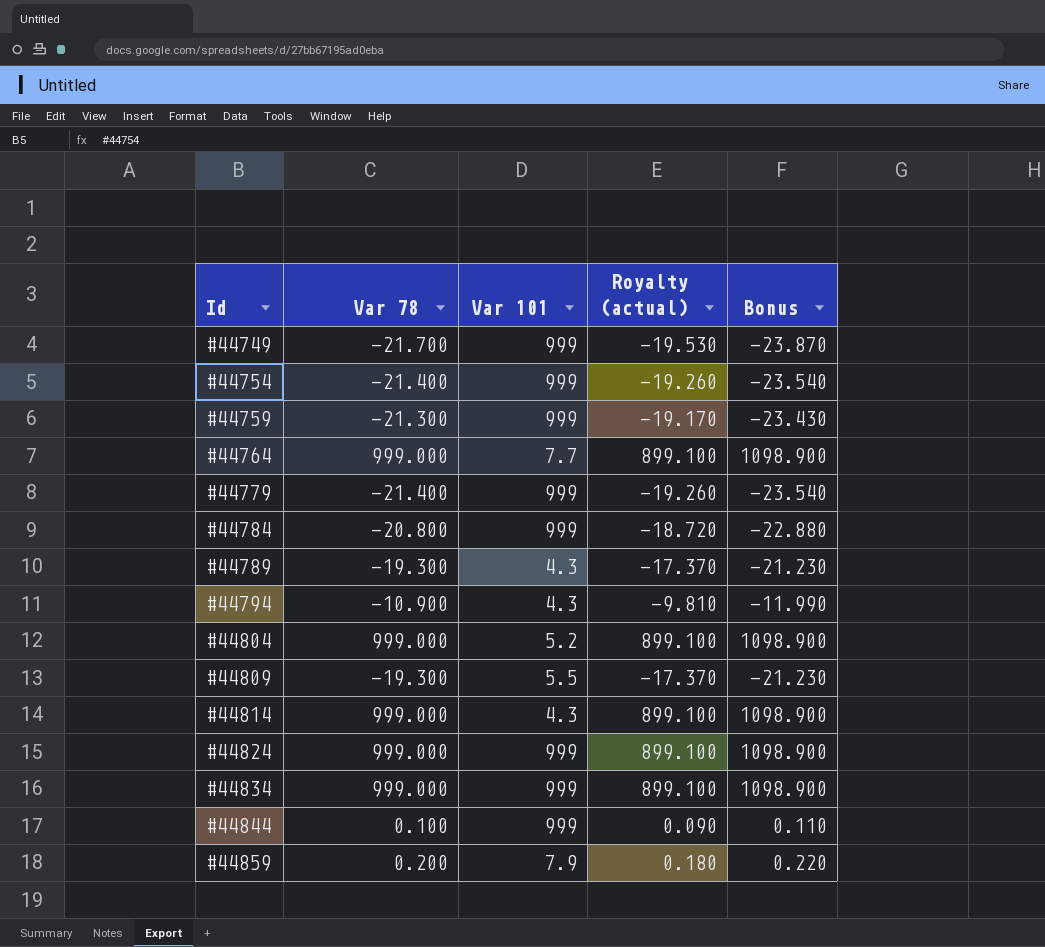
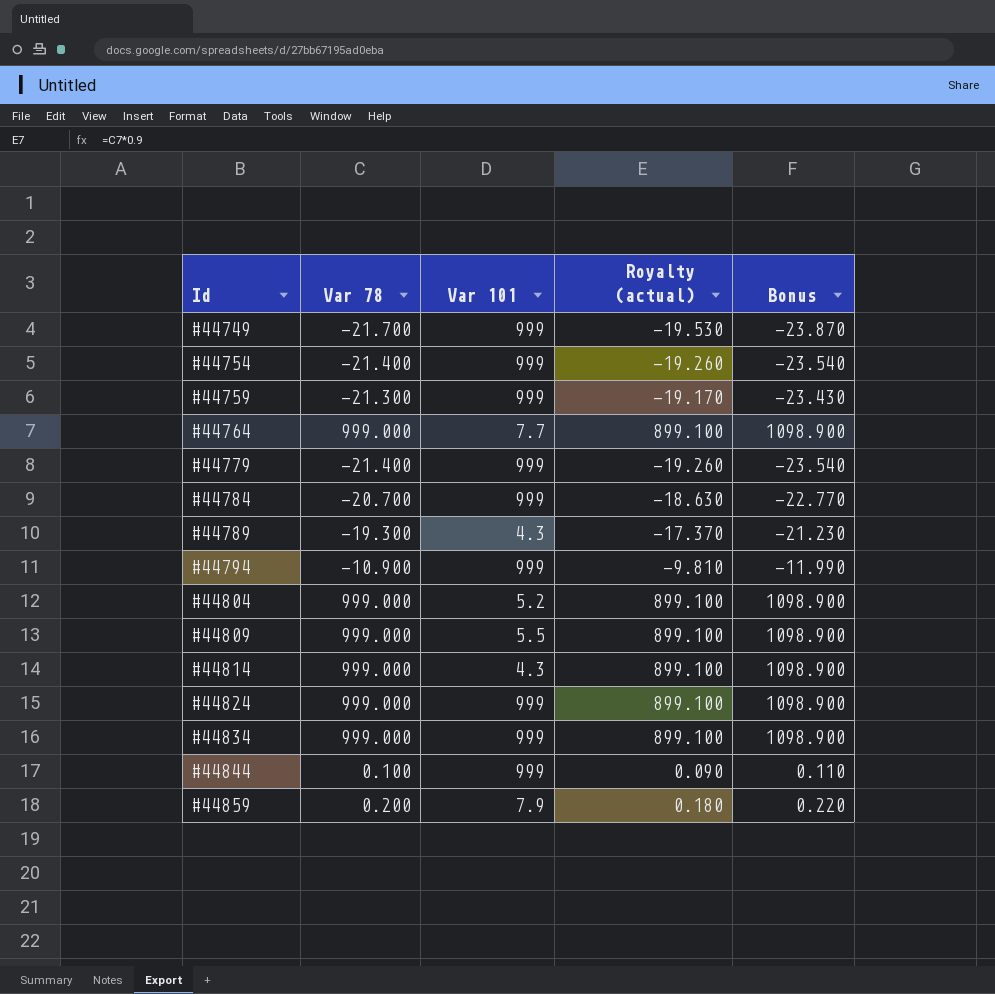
#44784 | Var 78: -20.800 -> -20.700
#44784 | Royalty (actual): -18.720 -> -18.630
#44784 | Bonus: -22.880 -> -22.770
#44794 | Var 101: 4.3 -> 999
#44809 | Var 78: -19.300 -> 999.000
#44809 | Royalty (actual): -17.370 -> 899.100
#44809 | Bonus: -21.230 -> 1098.900

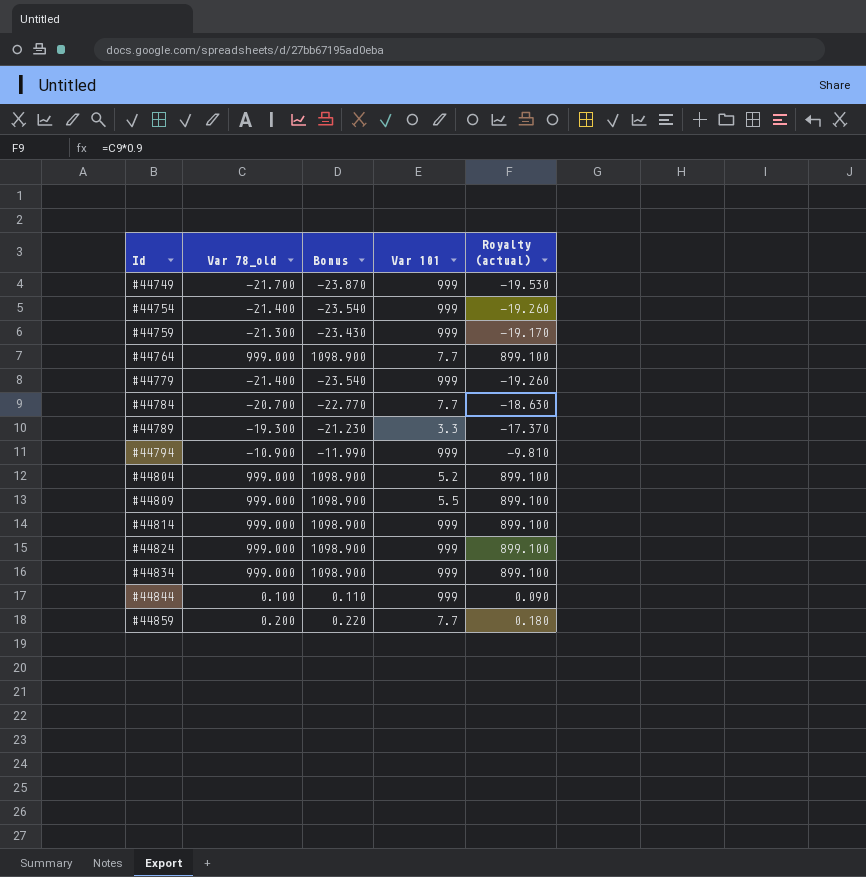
column name: Var 78 -> Var 78_old
column Bonus | position: 5 -> 3
#44784 | Var 101: 999 -> 7.7
#44789 | Var 101: 4.3 -> 3.3
#44814 | Var 101: 4.3 -> 999
#44859 | Var 101: 7.9 -> 7.7

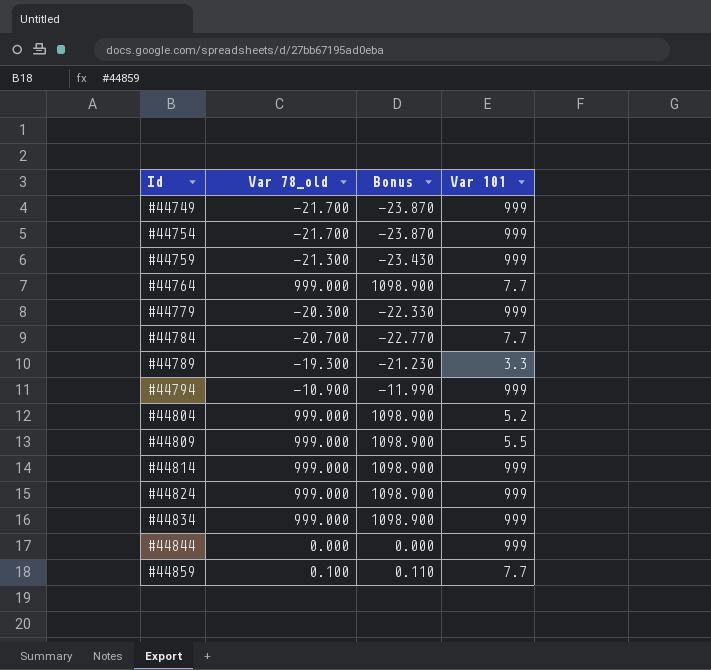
column Royalty (actual) | formula: [Var 78_old] * 0.9 -> none
#44754 | Var 78_old: -21.400 -> -21.700
#44754 | Bonus: -23.540 -> -23.870
#44779 | Var 78_old: -21.400 -> -20.300
#44779 | Bonus: -23.540 -> -22.330
#44844 | Var 78_old: 0.100 -> 0.000
#44844 | Bonus: 0.110 -> 0.000
#44859 | Var 78_old: 0.200 -> 0.100
#44859 | Bonus: 0.220 -> 0.110

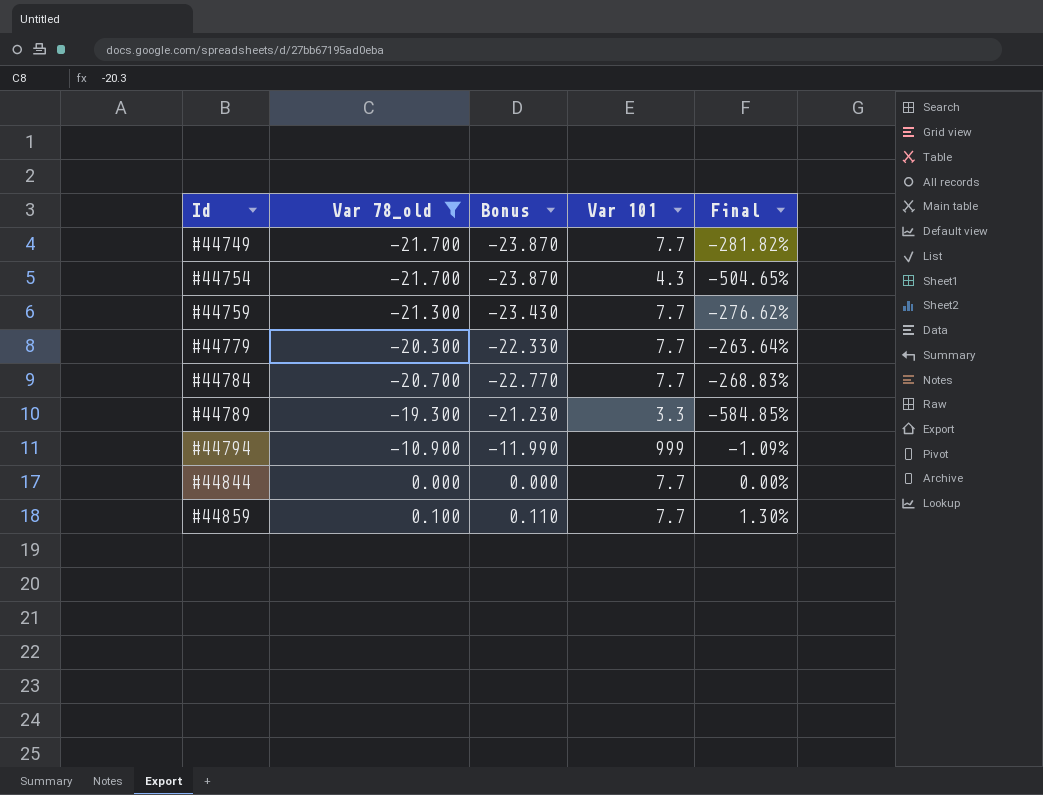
filter: none -> Var 78_old != 999.000
column Final | formula: none -> [Var 78_old] / [Var 101]
#44749 | Var 101: 999 -> 7.7
#44754 | Var 101: 999 -> 4.3
#44759 | Var 101: 999 -> 7.7
#44779 | Var 101: 999 -> 7.7
#44844 | Var 101: 999 -> 7.7

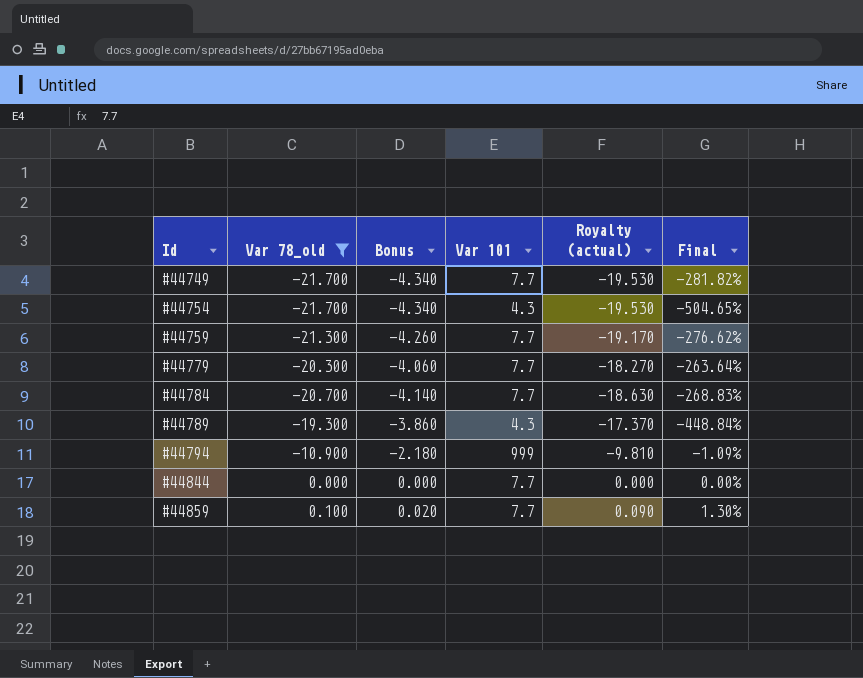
column Bonus | formula: [Var 78_old] * 1.1 -> [Var 78_old] * 0.2
column Royalty (actual) | formula: none -> [Var 78_old] * 0.9
#44789 | Var 101: 3.3 -> 4.3
#44789 | Final: -584.85% -> -448.84%

